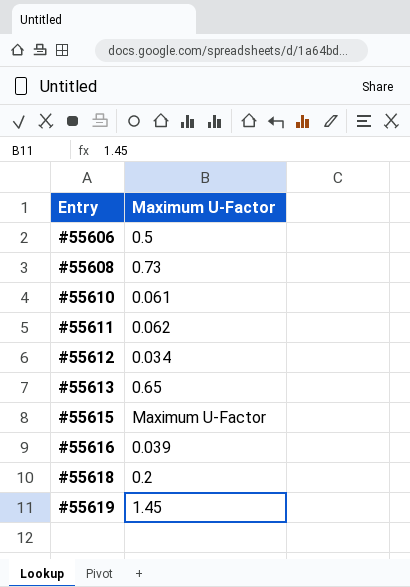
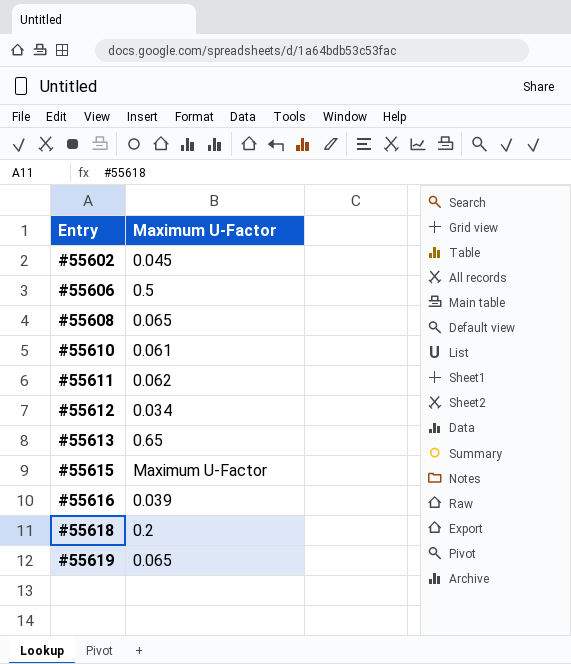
row #55602: none -> 0.045
#55608 | Maximum U-Factor: 0.73 -> 0.065
#55619 | Maximum U-Factor: 1.45 -> 0.065

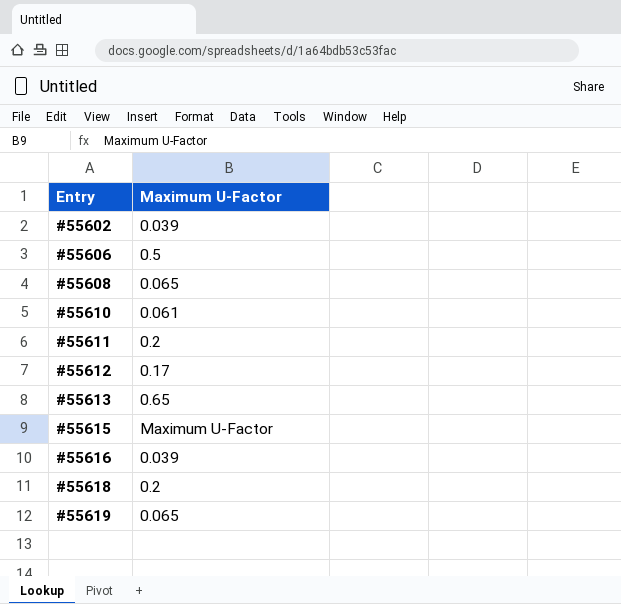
#55602 | Maximum U-Factor: 0.045 -> 0.039
#55611 | Maximum U-Factor: 0.062 -> 0.2
#55612 | Maximum U-Factor: 0.034 -> 0.17

